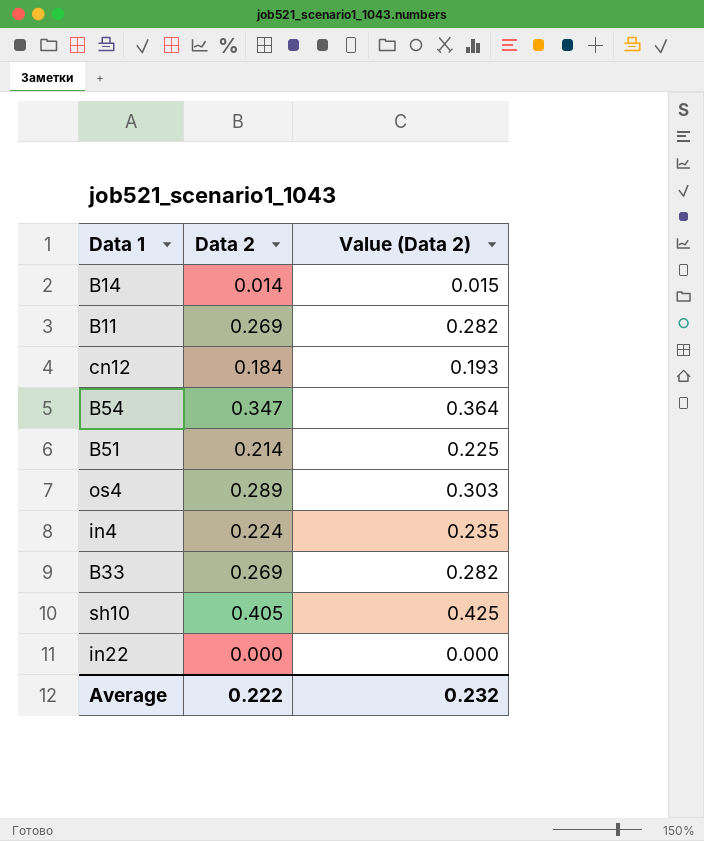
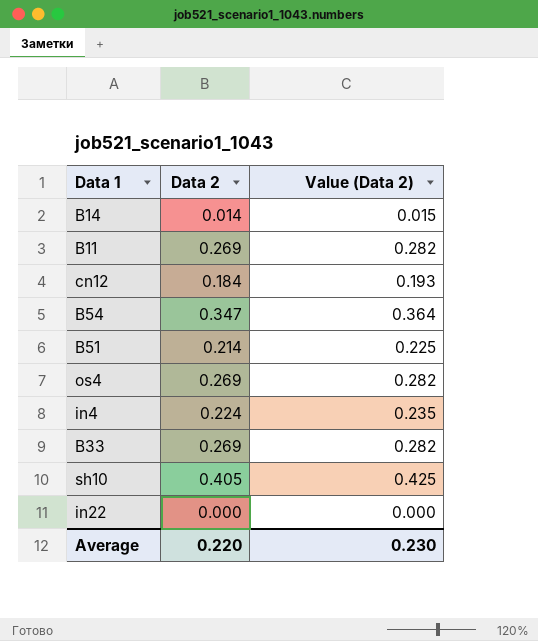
os4 | Data 2: 0.289 -> 0.269
os4 | Value (Data 2): 0.303 -> 0.282
Average | Data 2: 0.222 -> 0.220
Average | Value (Data 2): 0.232 -> 0.230

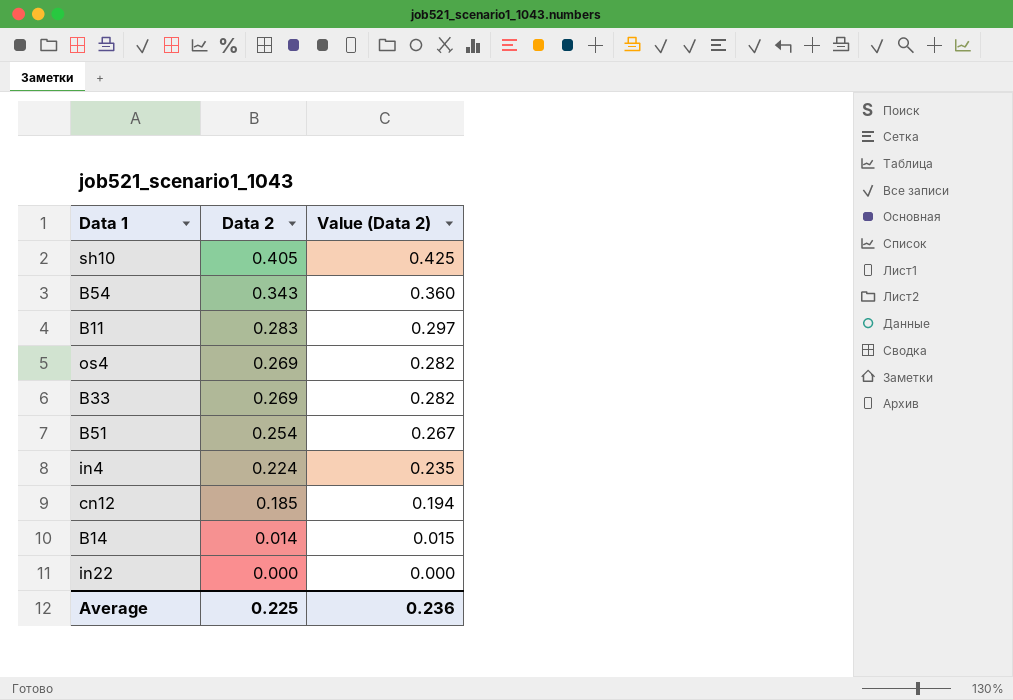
row order: none -> Data 2 descending
B54 | Data 2: 0.347 -> 0.343
B54 | Value (Data 2): 0.364 -> 0.360
B11 | Data 2: 0.269 -> 0.283
B11 | Value (Data 2): 0.282 -> 0.297
B51 | Data 2: 0.214 -> 0.254
B51 | Value (Data 2): 0.225 -> 0.267
cn12 | Data 2: 0.184 -> 0.185
cn12 | Value (Data 2): 0.193 -> 0.194
Average | Data 2: 0.220 -> 0.225
Average | Value (Data 2): 0.230 -> 0.236

